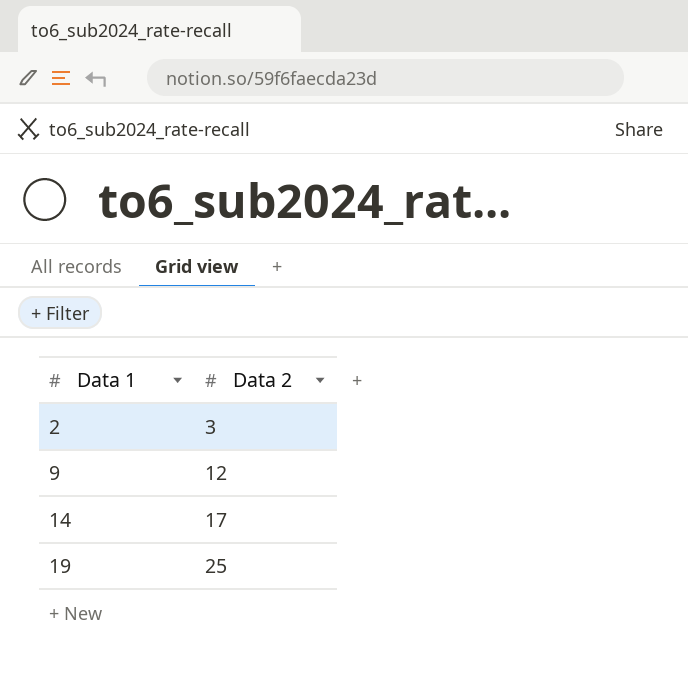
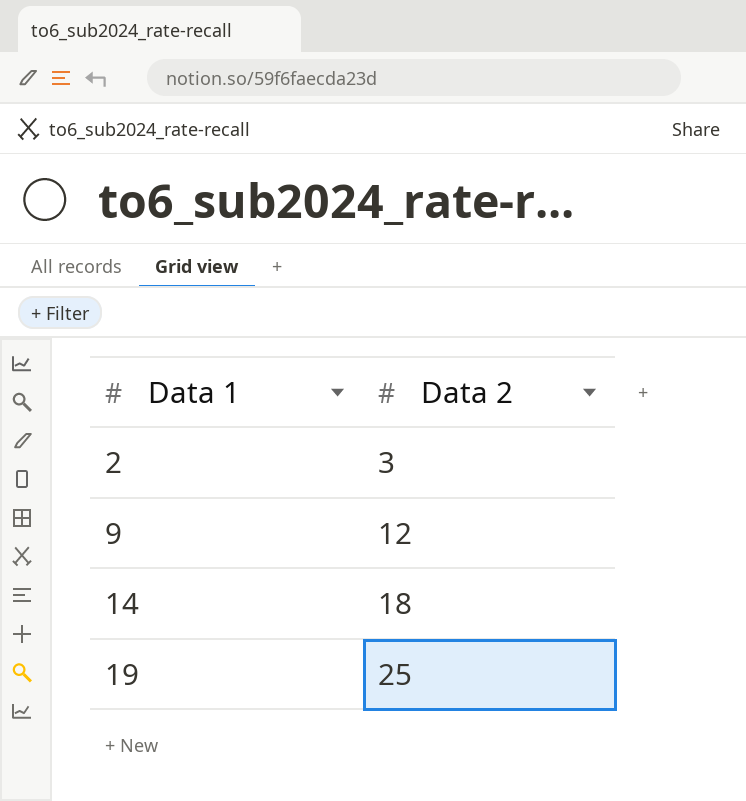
14 | Data 2: 17 -> 18

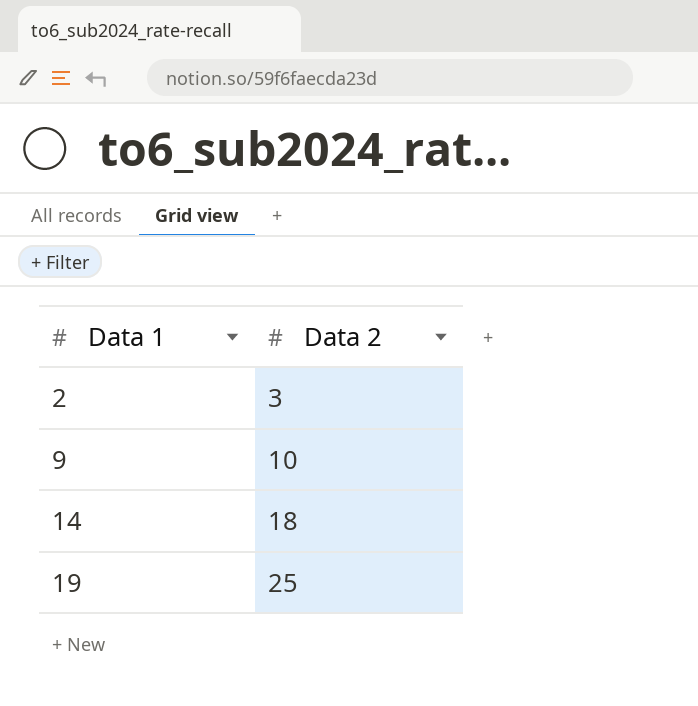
9 | Data 2: 12 -> 10

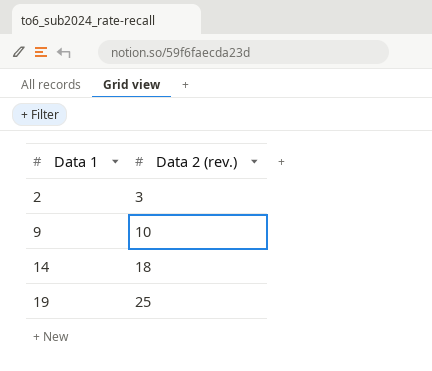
column name: Data 2 -> Data 2 (rev.)

